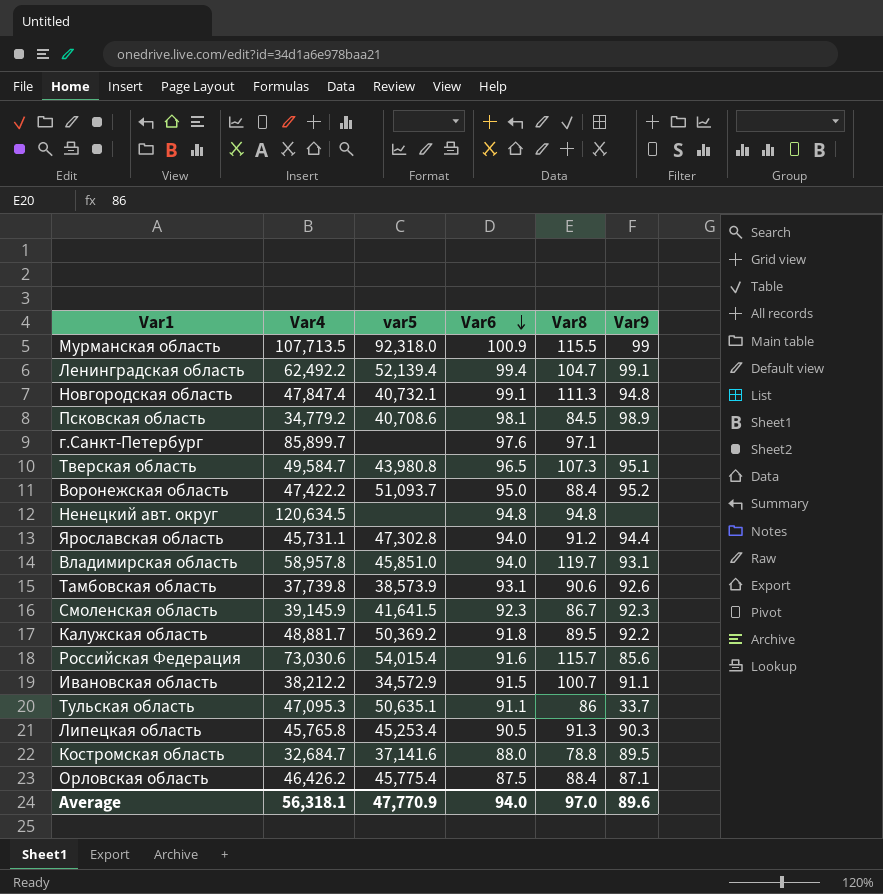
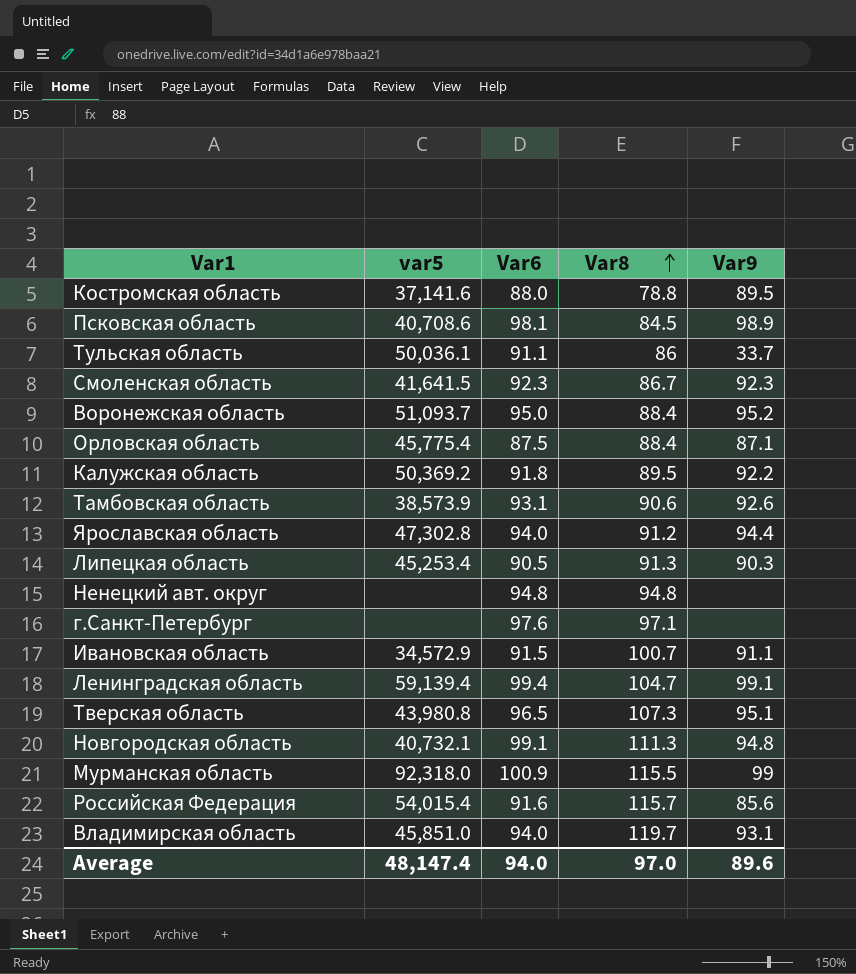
row order: Var6 descending -> Var8 ascending
column Var4 | position: 2 -> none
Тульская область | var5: 50,635.1 -> 50,036.1
Ленинградская область | var5: 52,139.4 -> 59,139.4
Average | var5: 47,770.9 -> 48,147.4

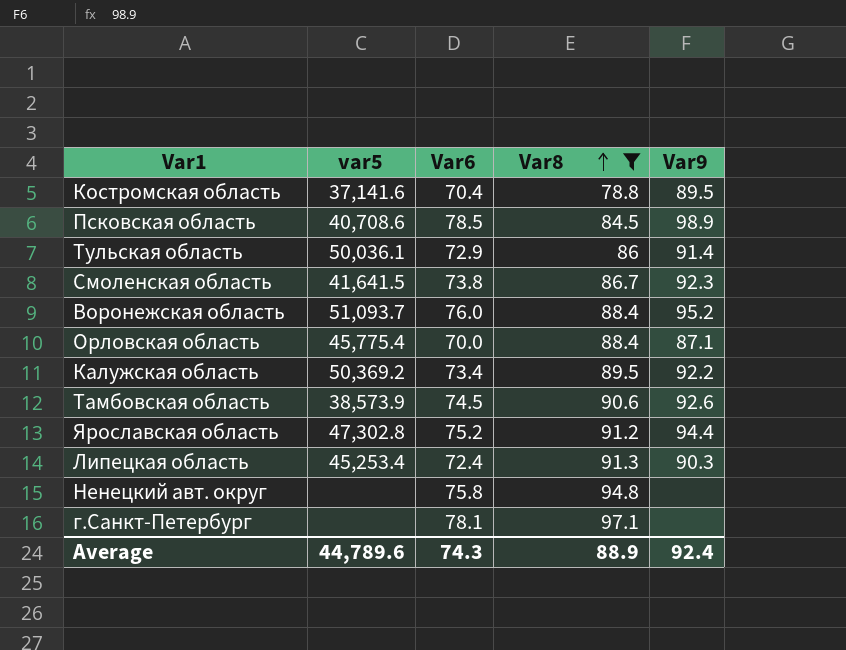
filter: none -> Var8 <= 97.1
Костромская область | Var6: 88.0 -> 70.4
Псковская область | Var6: 98.1 -> 78.5
Тульская область | Var6: 91.1 -> 72.9
Тульская область | Var9: 33.7 -> 91.4
Смоленская область | Var6: 92.3 -> 73.8
Воронежская область | Var6: 95.0 -> 76.0
Орловская область | Var6: 87.5 -> 70.0
Калужская область | Var6: 91.8 -> 73.4
Тамбовская область | Var6: 93.1 -> 74.5
Ярославская область | Var6: 94.0 -> 75.2
Липецкая область | Var6: 90.5 -> 72.4
Ненецкий авт. округ | Var6: 94.8 -> 75.8
г.Санкт-Петербург | Var6: 97.6 -> 78.1
Average | var5: 48,147.4 -> 44,789.6
Average | Var6: 94.0 -> 74.3
Average | Var8: 97.0 -> 88.9
Average | Var9: 89.6 -> 92.4

